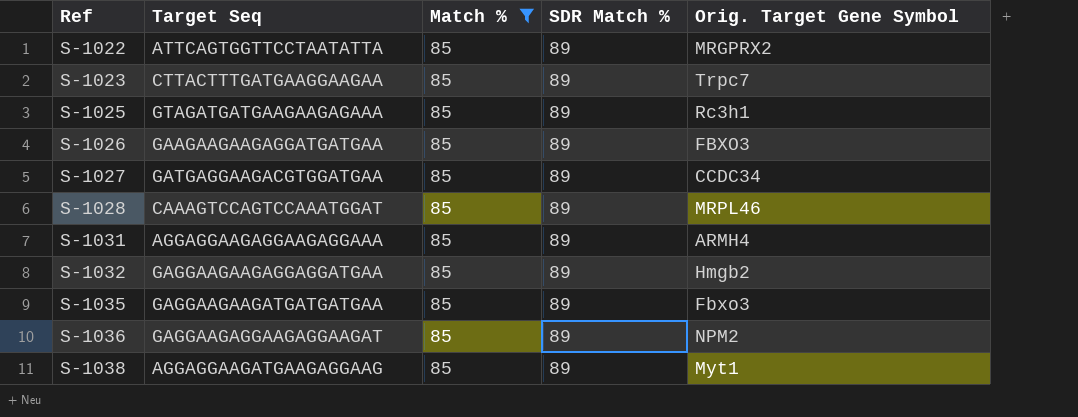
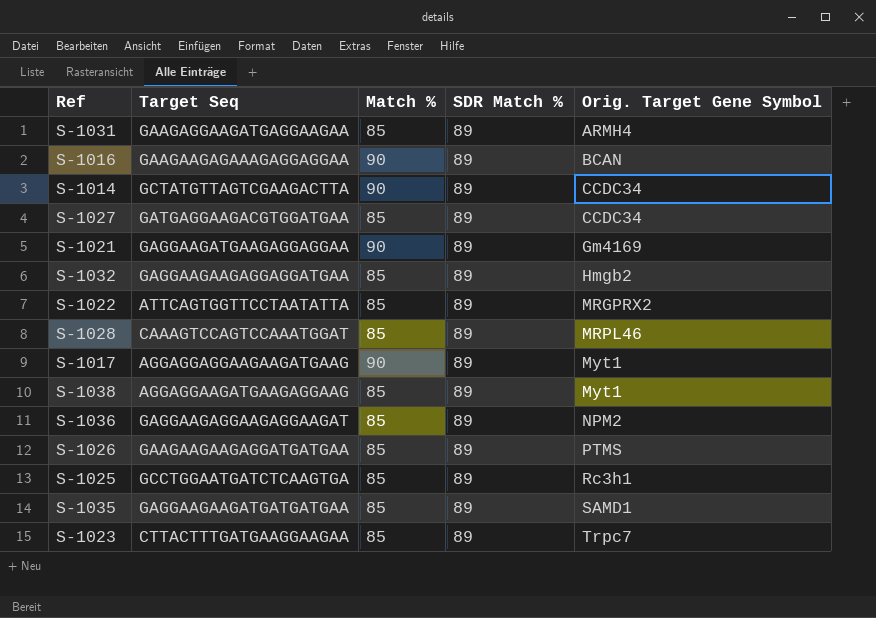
filter: Match % = 85 -> none
row order: Ref ascending -> Orig. Target Gene Symbol ascending
S-1031 | Target Seq: AGGAGGAAGAGGAAGAGGAAA -> GAAGAGGAAGATGAGGAAGAA
S-1026 | Orig. Target Gene Symbol: FBXO3 -> PTMS
S-1025 | Target Seq: GTAGATGATGAAGAAGAGAAA -> GCCTGGAATGATCTCAAGTGA
S-1035 | Orig. Target Gene Symbol: Fbxo3 -> SAMD1

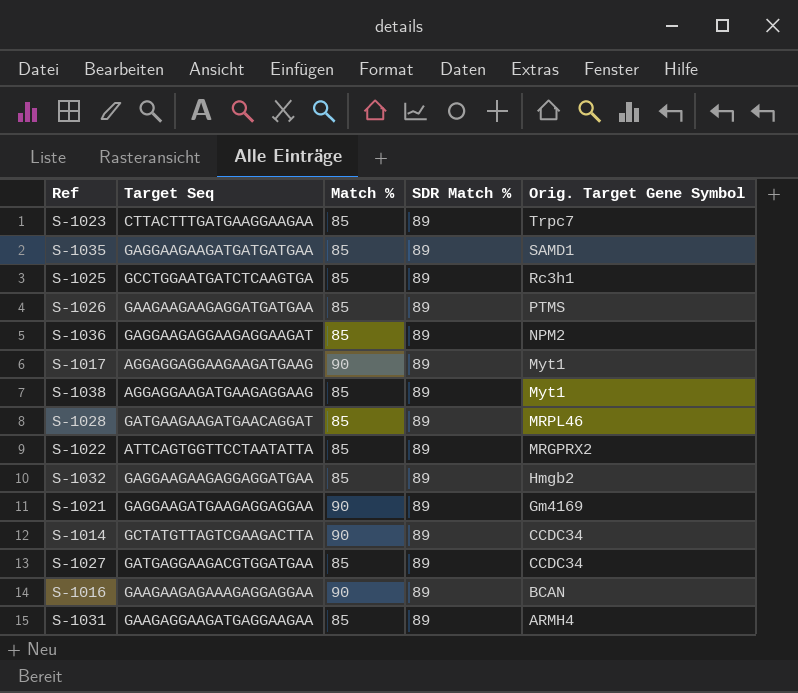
row order: Orig. Target Gene Symbol ascending -> Orig. Target Gene Symbol descending
S-1028 | Target Seq: CAAAGTCCAGTCCAAATGGAT -> GATGAAGAAGATGAACAGGAT

